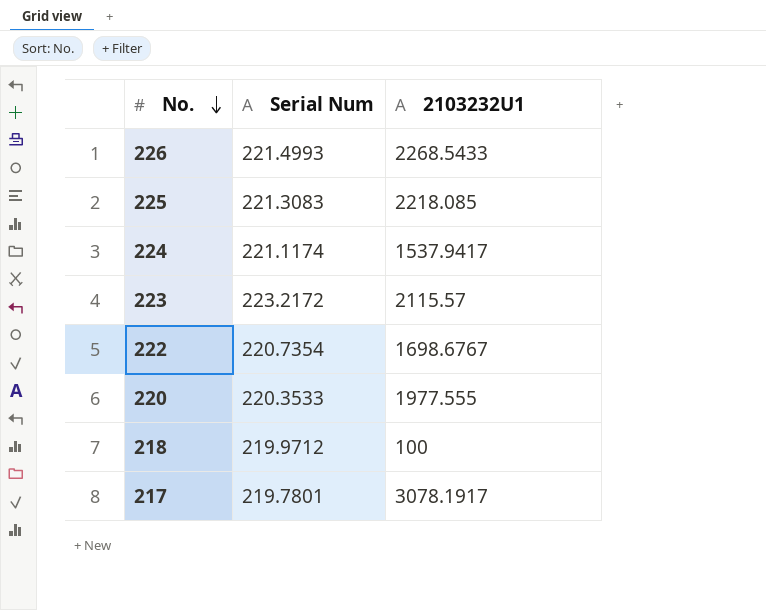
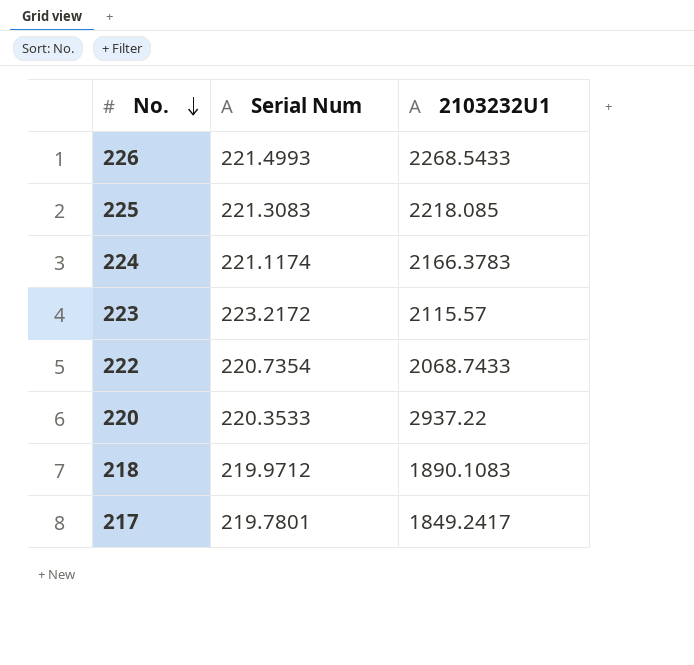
224 | 2103232U1: 1537.9417 -> 2166.3783
222 | 2103232U1: 1698.6767 -> 2068.7433
220 | 2103232U1: 1977.555 -> 2937.22
218 | 2103232U1: 100 -> 1890.1083
217 | 2103232U1: 3078.1917 -> 1849.2417

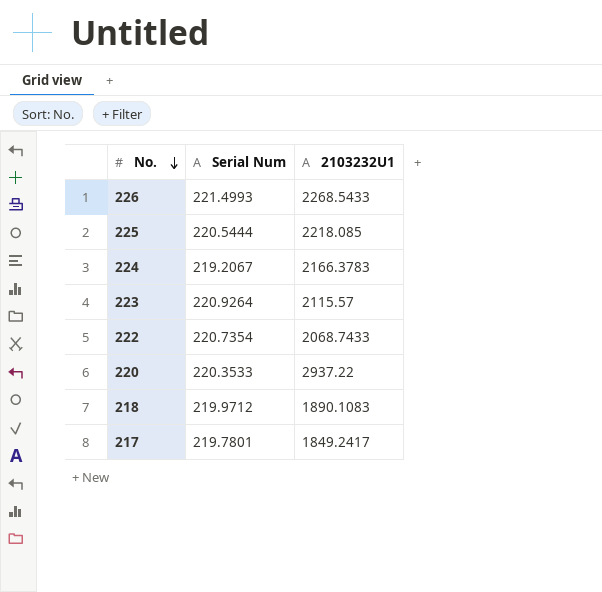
225 | Serial Num: 221.3083 -> 220.5444
224 | Serial Num: 221.1174 -> 219.2067
223 | Serial Num: 223.2172 -> 220.9264

